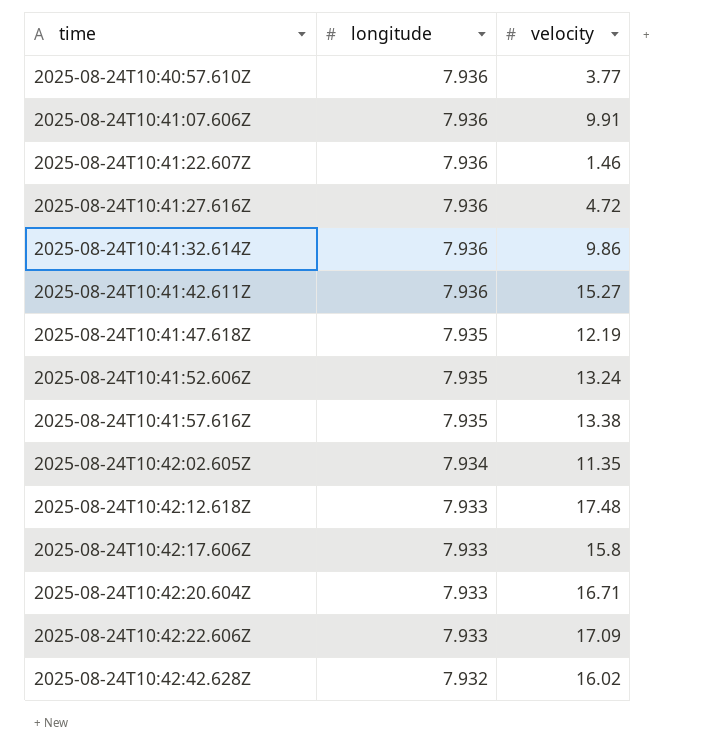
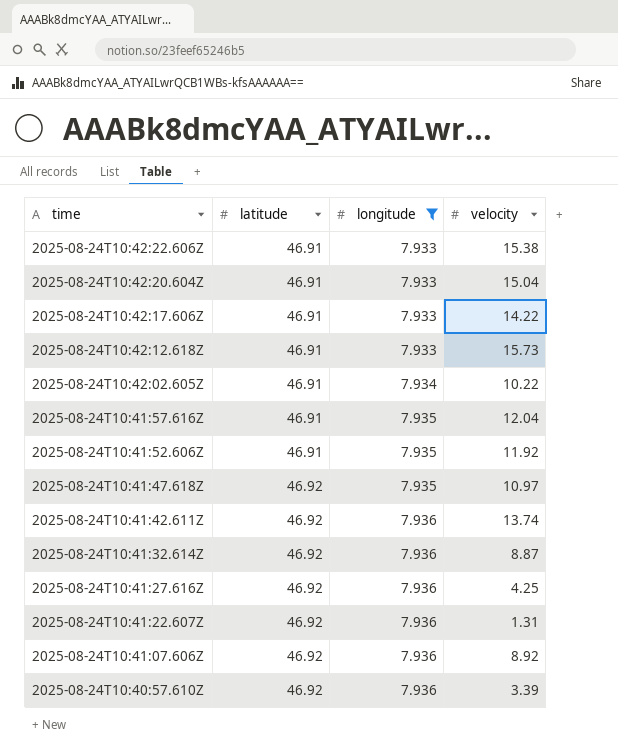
filter: none -> longitude != 7.932
row order: time ascending -> time descending
column latitude | position: none -> 2
2025-08-24T10:42:22.606Z | velocity: 17.09 -> 15.38
2025-08-24T10:42:20.604Z | velocity: 16.71 -> 15.04
2025-08-24T10:42:17.606Z | velocity: 15.8 -> 14.22
2025-08-24T10:42:12.618Z | velocity: 17.48 -> 15.73
2025-08-24T10:42:02.605Z | velocity: 11.35 -> 10.22
2025-08-24T10:41:57.616Z | velocity: 13.38 -> 12.04
2025-08-24T10:41:52.606Z | velocity: 13.24 -> 11.92
2025-08-24T10:41:47.618Z | velocity: 12.19 -> 10.97
2025-08-24T10:41:42.611Z | velocity: 15.27 -> 13.74
2025-08-24T10:41:32.614Z | velocity: 9.86 -> 8.87
2025-08-24T10:41:27.616Z | velocity: 4.72 -> 4.25
2025-08-24T10:41:22.607Z | velocity: 1.46 -> 1.31
2025-08-24T10:41:07.606Z | velocity: 9.91 -> 8.92
2025-08-24T10:40:57.610Z | velocity: 3.77 -> 3.39

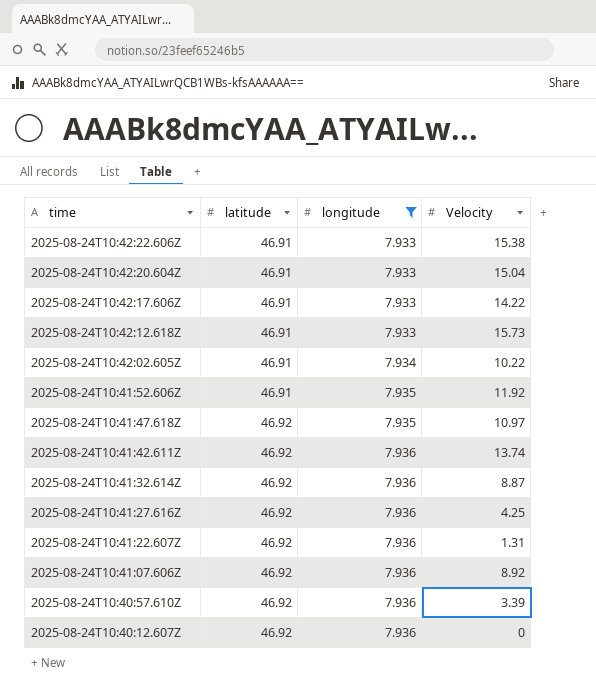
column name: velocity -> Velocity
row 2025-08-24T10:41:57.616Z: 46.91 | 7.935 | 12.04 -> none
row 2025-08-24T10:40:12.607Z: none -> 46.92 | 7.936 | 0

